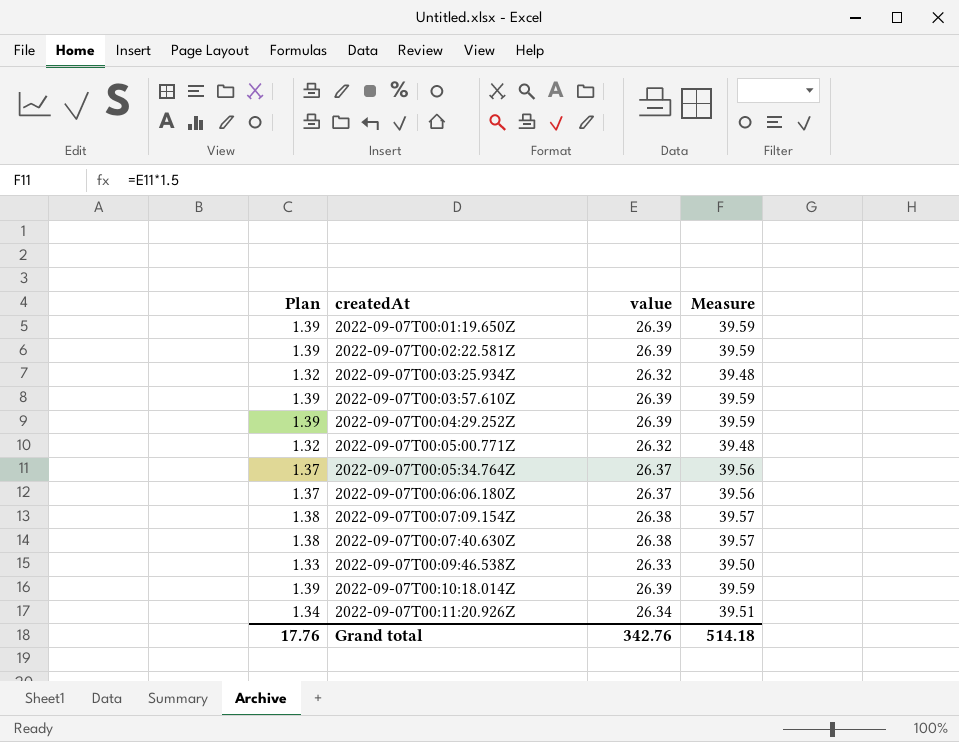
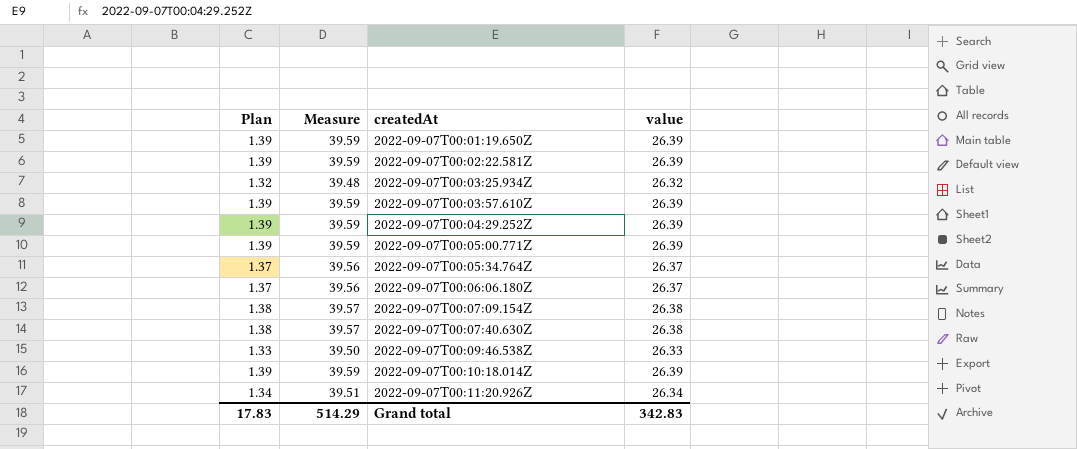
column Measure | position: 4 -> 2
2022-09-07T00:05:00.771Z | Plan: 1.32 -> 1.39
2022-09-07T00:05:00.771Z | Measure: 39.48 -> 39.59
2022-09-07T00:05:00.771Z | value: 26.32 -> 26.39
Grand total | Plan: 17.76 -> 17.83
Grand total | Measure: 514.18 -> 514.29
Grand total | value: 342.76 -> 342.83

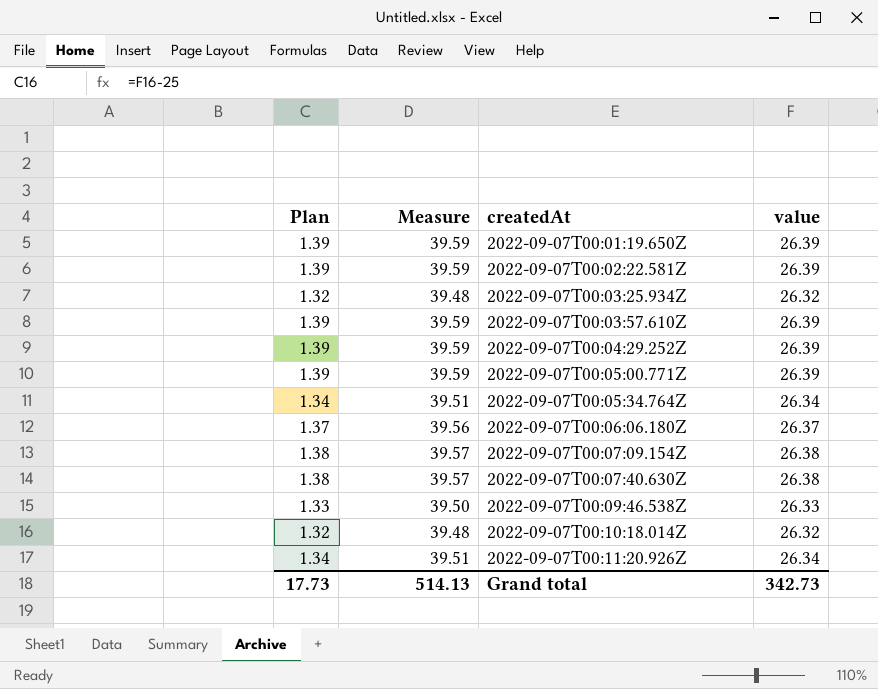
2022-09-07T00:05:34.764Z | Plan: 1.37 -> 1.34
2022-09-07T00:05:34.764Z | Measure: 39.56 -> 39.51
2022-09-07T00:05:34.764Z | value: 26.37 -> 26.34
2022-09-07T00:10:18.014Z | Plan: 1.39 -> 1.32
2022-09-07T00:10:18.014Z | Measure: 39.59 -> 39.48
2022-09-07T00:10:18.014Z | value: 26.39 -> 26.32
Grand total | Plan: 17.83 -> 17.73
Grand total | Measure: 514.29 -> 514.13
Grand total | value: 342.83 -> 342.73

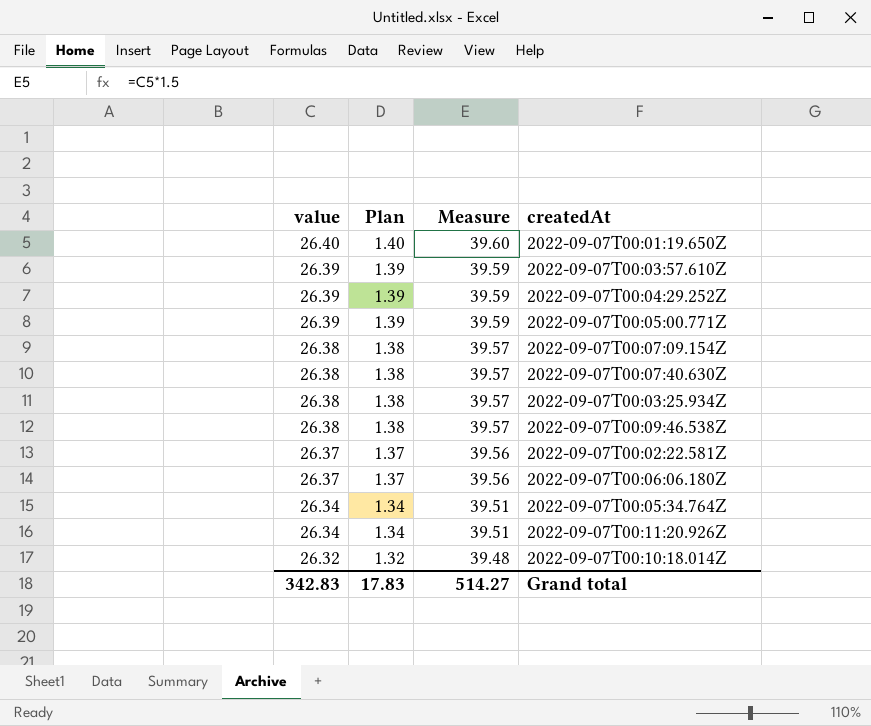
row order: createdAt ascending -> value descending
column value | position: 4 -> 1
2022-09-07T00:01:19.650Z | value: 26.39 -> 26.40
2022-09-07T00:01:19.650Z | Plan: 1.39 -> 1.40
2022-09-07T00:01:19.650Z | Measure: 39.59 -> 39.60
2022-09-07T00:03:25.934Z | value: 26.32 -> 26.38
2022-09-07T00:03:25.934Z | Plan: 1.32 -> 1.38
2022-09-07T00:03:25.934Z | Measure: 39.48 -> 39.57
2022-09-07T00:09:46.538Z | value: 26.33 -> 26.38
2022-09-07T00:09:46.538Z | Plan: 1.33 -> 1.38
2022-09-07T00:09:46.538Z | Measure: 39.50 -> 39.57
2022-09-07T00:02:22.581Z | value: 26.39 -> 26.37
2022-09-07T00:02:22.581Z | Plan: 1.39 -> 1.37
2022-09-07T00:02:22.581Z | Measure: 39.59 -> 39.56
Grand total | value: 342.73 -> 342.83
Grand total | Plan: 17.73 -> 17.83
Grand total | Measure: 514.13 -> 514.27

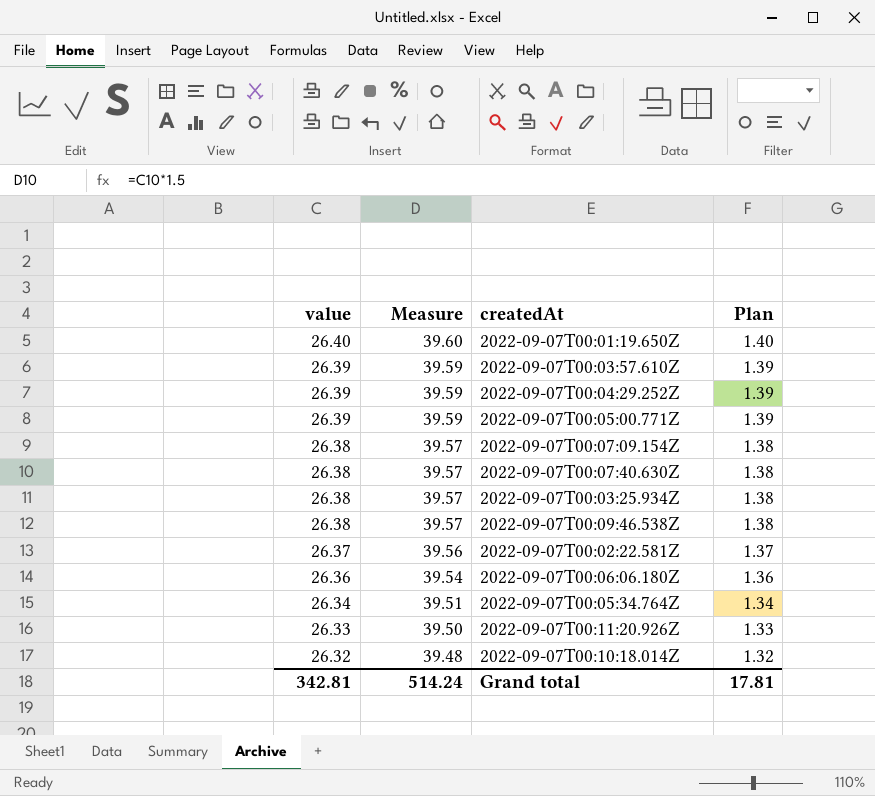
column Plan | position: 2 -> 4
2022-09-07T00:06:06.180Z | value: 26.37 -> 26.36
2022-09-07T00:06:06.180Z | Measure: 39.56 -> 39.54
2022-09-07T00:06:06.180Z | Plan: 1.37 -> 1.36
2022-09-07T00:11:20.926Z | value: 26.34 -> 26.33
2022-09-07T00:11:20.926Z | Measure: 39.51 -> 39.50
2022-09-07T00:11:20.926Z | Plan: 1.34 -> 1.33
Grand total | value: 342.83 -> 342.81
Grand total | Measure: 514.27 -> 514.24
Grand total | Plan: 17.83 -> 17.81

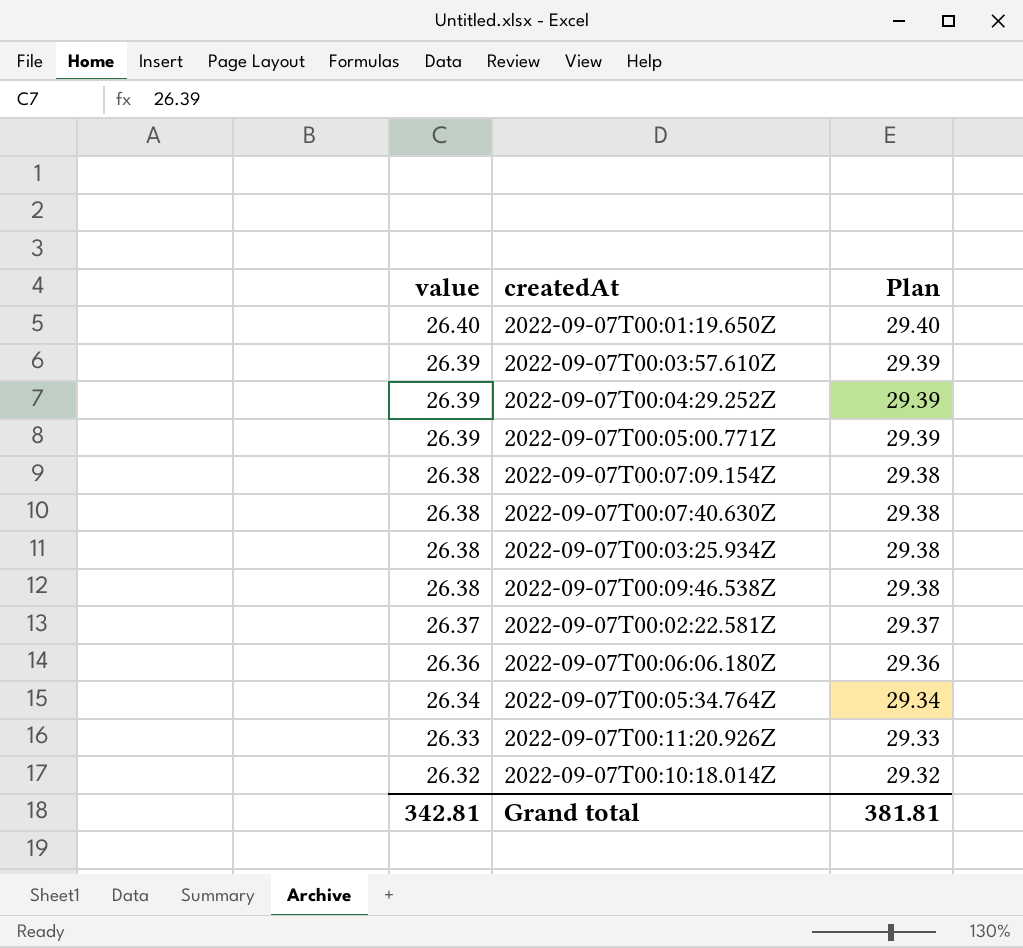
column Measure | formula: [value] * 1.5 -> none
column Plan | formula: [value] - 25 -> [value] + 3
Grand total | Plan: 17.81 -> 381.81

